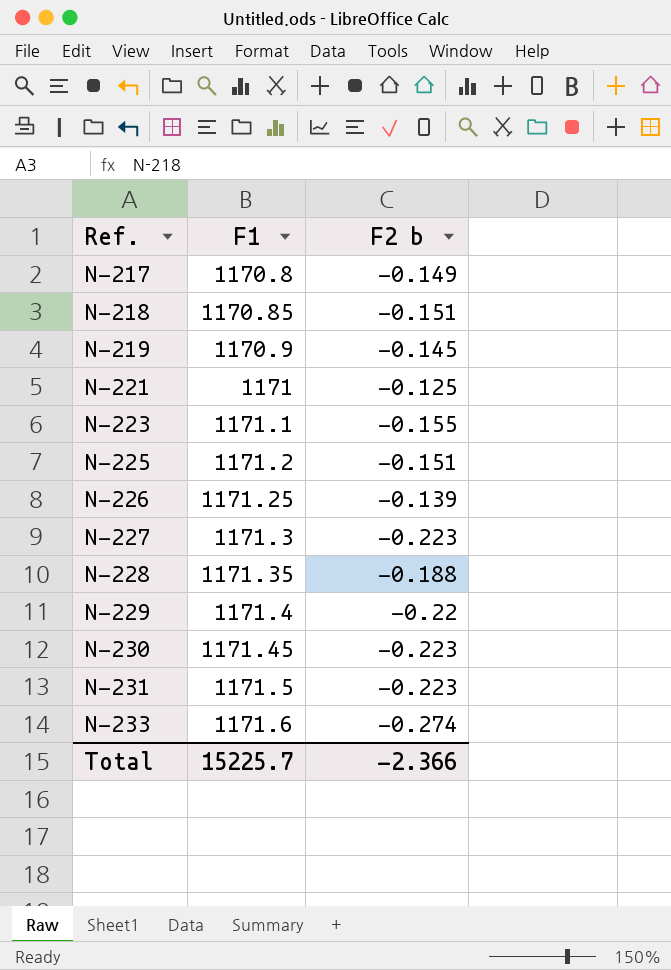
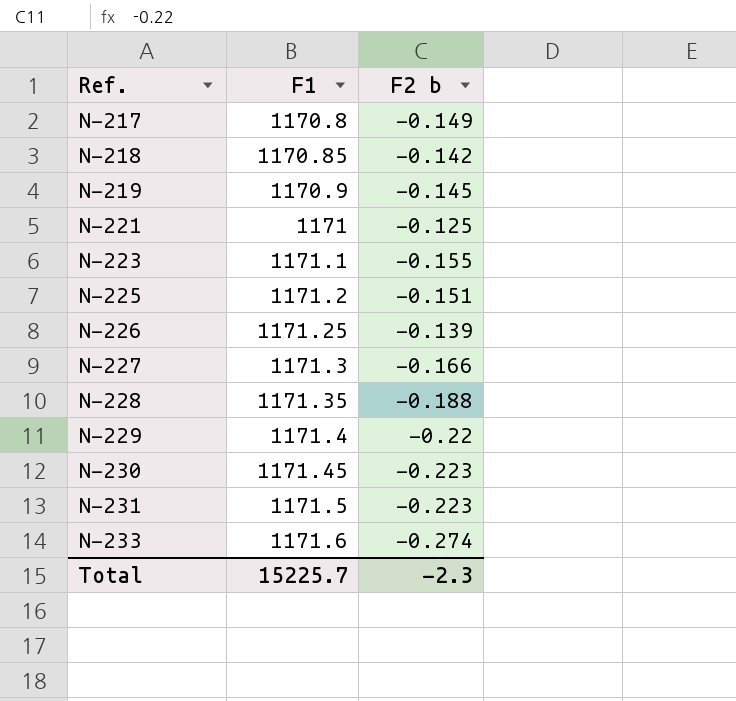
N-218 | F2 b: -0.151 -> -0.142
N-227 | F2 b: -0.223 -> -0.166
Total | F2 b: -2.366 -> -2.3

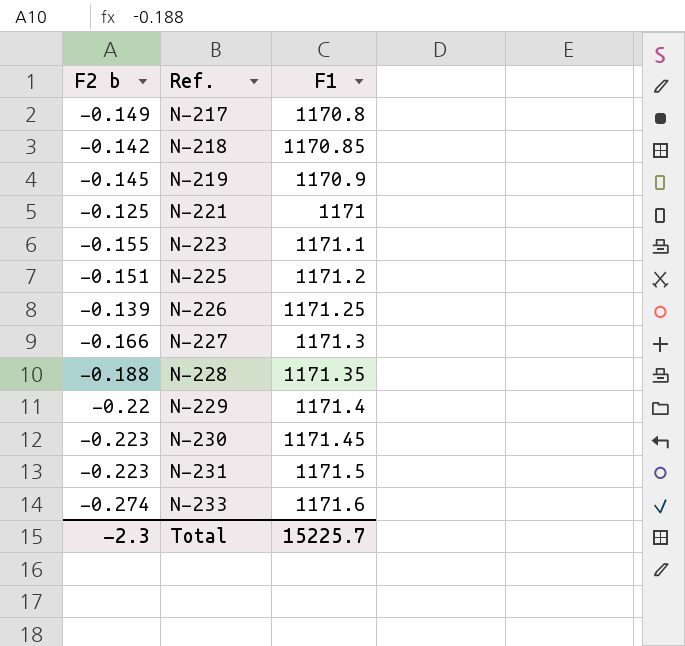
column F2 b | position: 3 -> 1

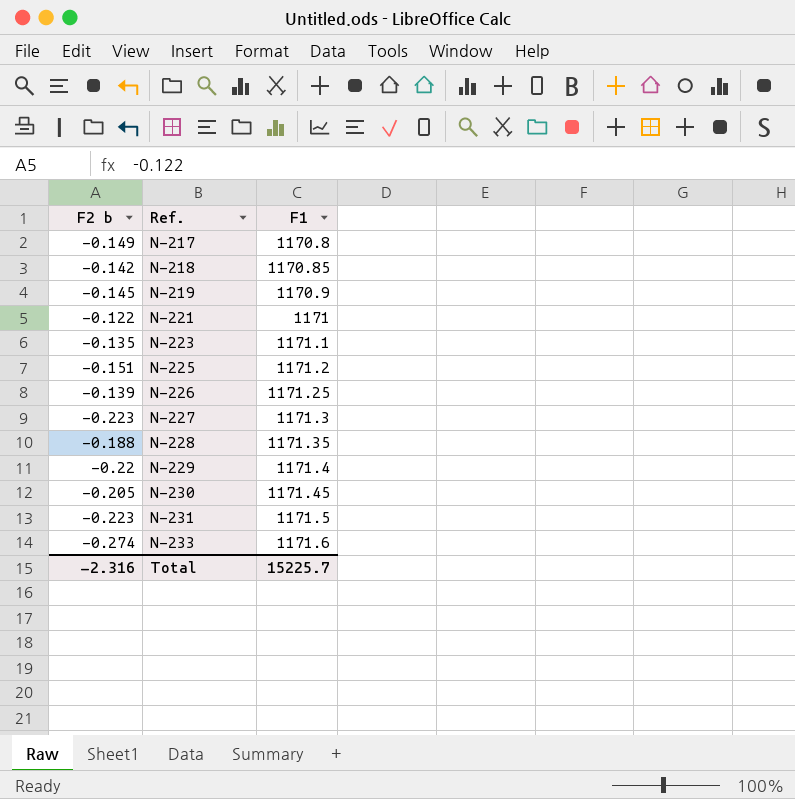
N-221 | F2 b: -0.125 -> -0.122
N-223 | F2 b: -0.155 -> -0.135
N-227 | F2 b: -0.166 -> -0.223
N-230 | F2 b: -0.223 -> -0.205
Total | F2 b: -2.3 -> -2.316

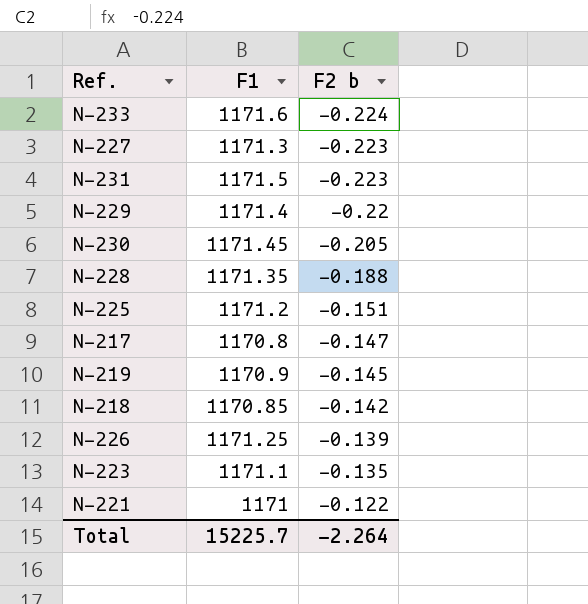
row order: Ref. ascending -> F2 b ascending
column F2 b | position: 1 -> 3
N-233 | F2 b: -0.274 -> -0.224
N-217 | F2 b: -0.149 -> -0.147
Total | F2 b: -2.316 -> -2.264

